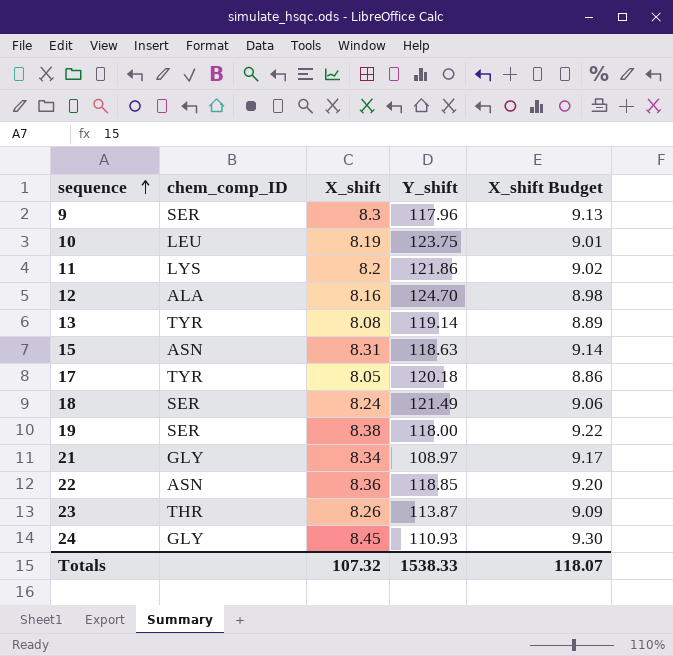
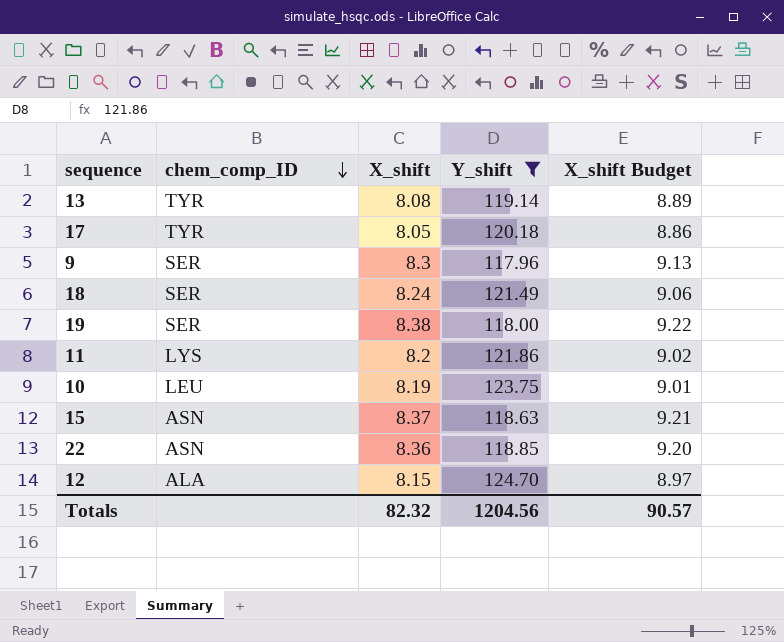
filter: none -> Y_shift >= 117.96
row order: sequence ascending -> chem_comp_ID descending
15 | X_shift: 8.31 -> 8.37
15 | X_shift Budget: 9.14 -> 9.21
12 | X_shift: 8.16 -> 8.15
12 | X_shift Budget: 8.98 -> 8.97
Totals | X_shift: 107.32 -> 82.32
Totals | Y_shift: 1538.33 -> 1204.56
Totals | X_shift Budget: 118.07 -> 90.57

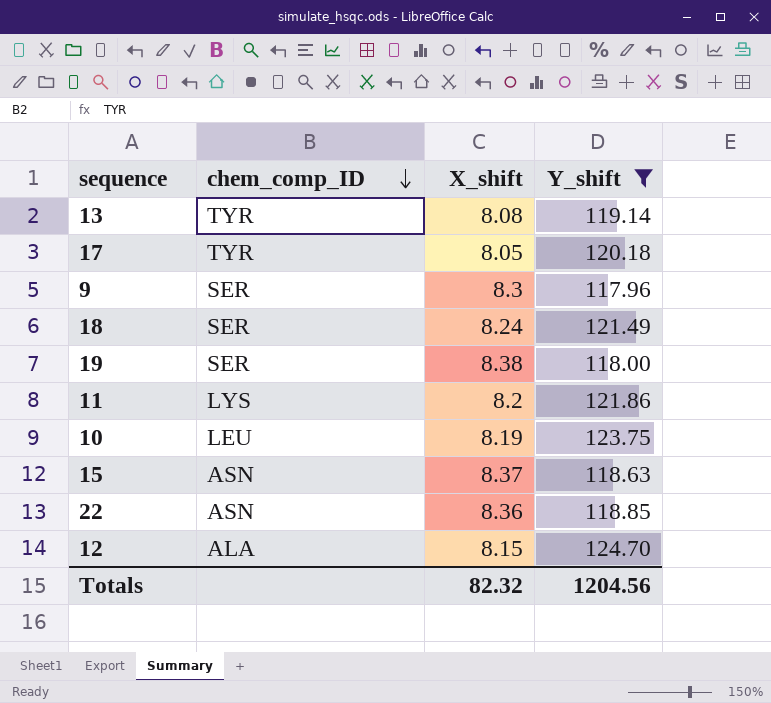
column X_shift Budget | formula: [X_shift] * 1.1 -> none

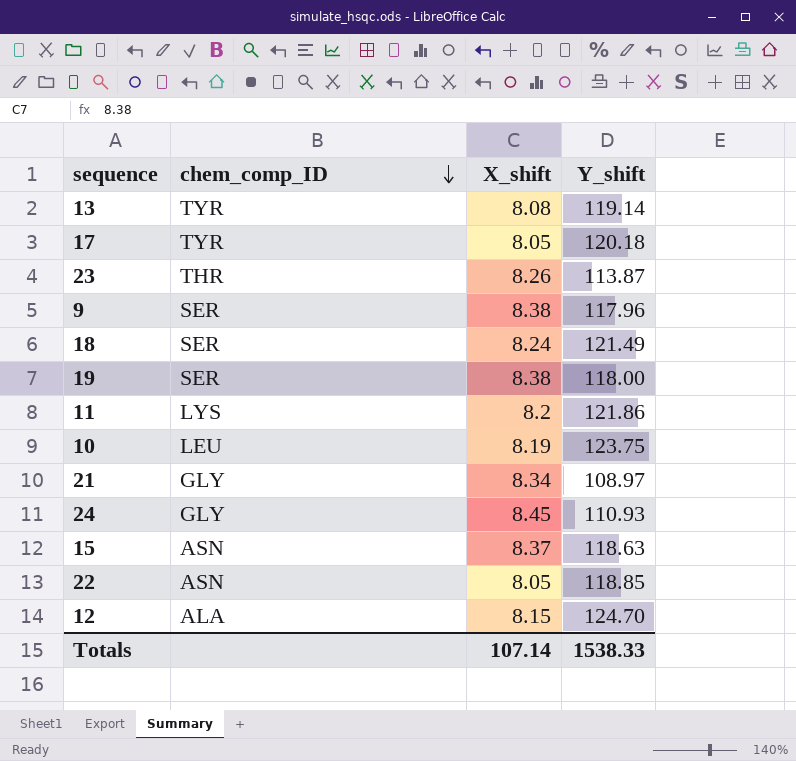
filter: Y_shift >= 117.96 -> none
9 | X_shift: 8.3 -> 8.38
22 | X_shift: 8.36 -> 8.05
Totals | X_shift: 82.32 -> 107.14
Totals | Y_shift: 1204.56 -> 1538.33

